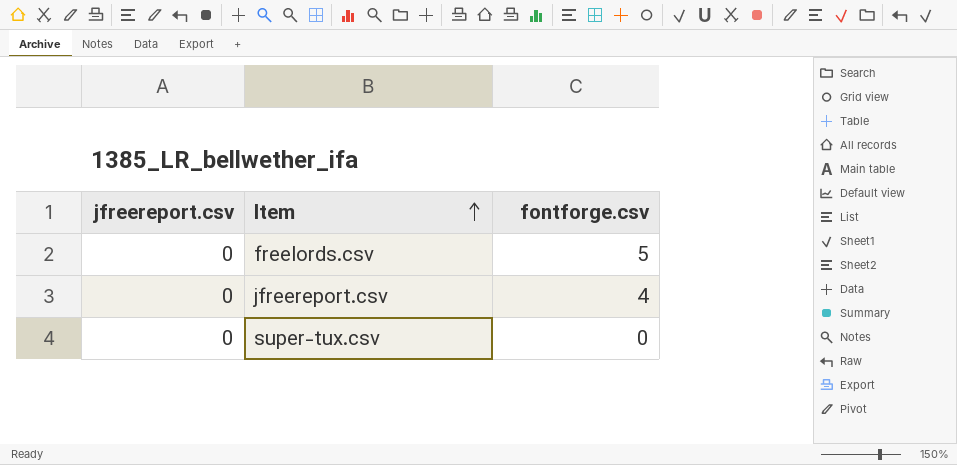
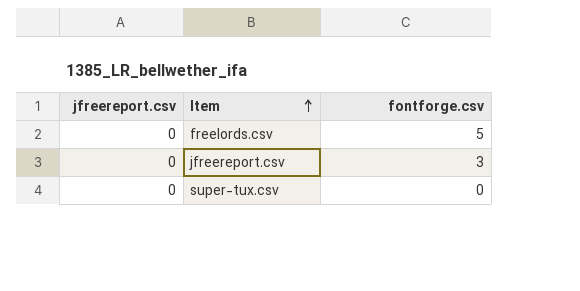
jfreereport.csv | fontforge.csv: 4 -> 3

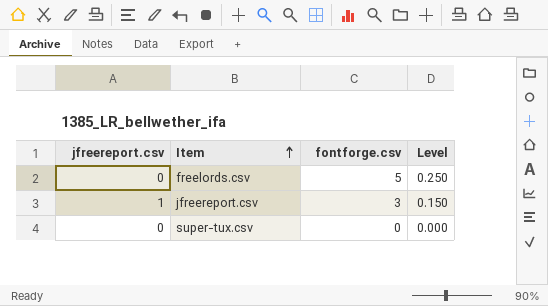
column Level | formula: none -> [fontforge.csv] * 0.05
jfreereport.csv | jfreereport.csv: 0 -> 1

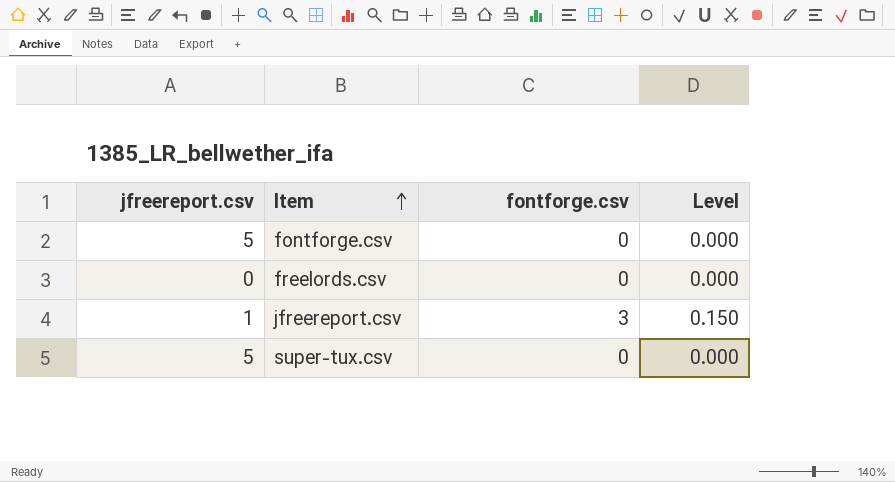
row fontforge.csv: none -> 5 | 0 | 0.000
freelords.csv | fontforge.csv: 5 -> 0
freelords.csv | Level: 0.250 -> 0.000
super-tux.csv | jfreereport.csv: 0 -> 5

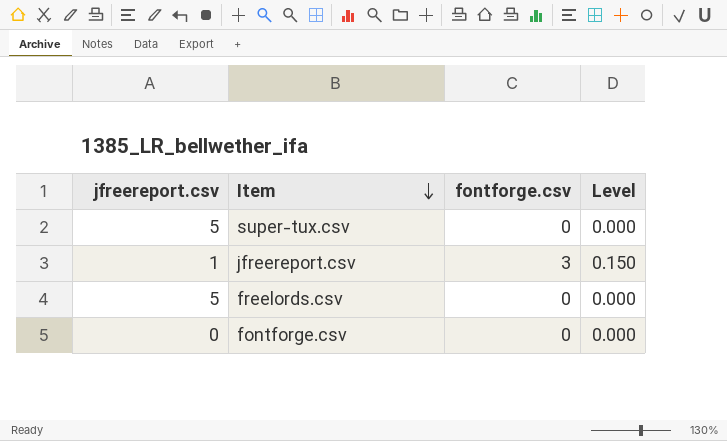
row order: Item ascending -> Item descending
freelords.csv | jfreereport.csv: 0 -> 5
fontforge.csv | jfreereport.csv: 5 -> 0

